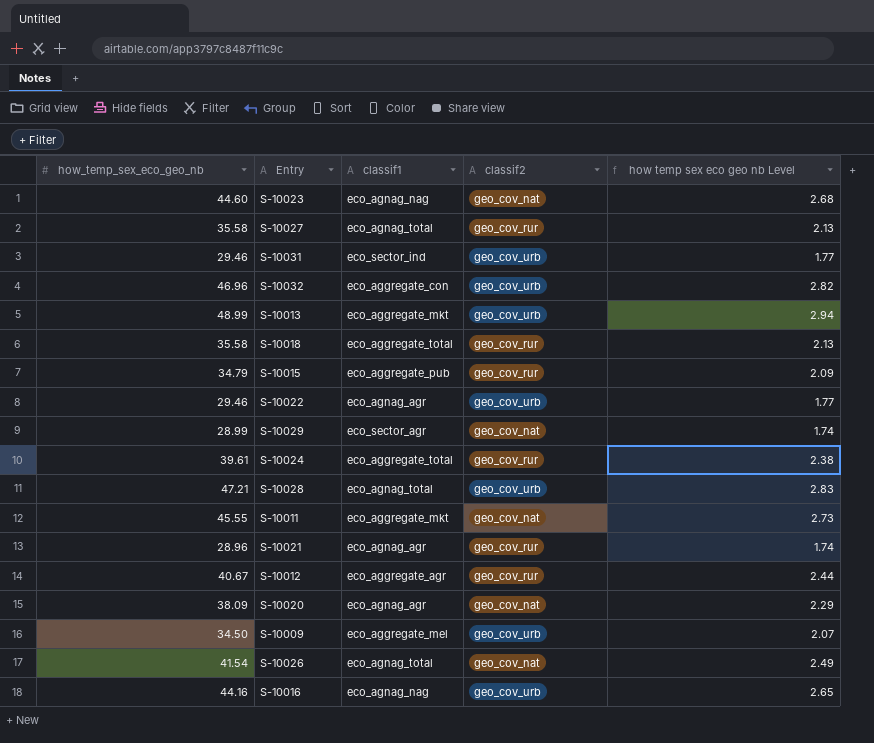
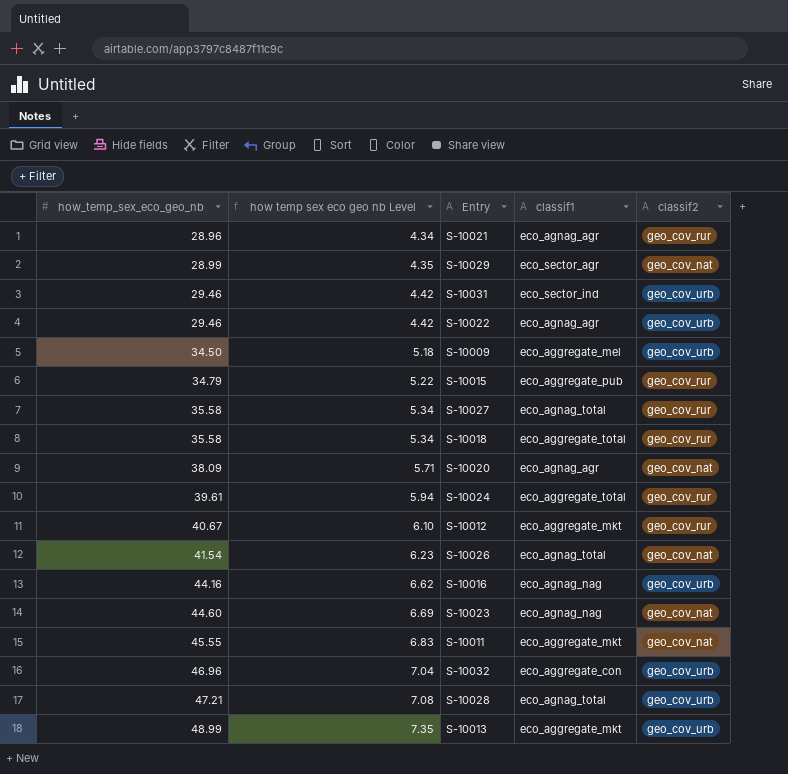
row order: none -> how_temp_sex_eco_geo_nb ascending
column how temp sex eco geo nb Level | formula: [how_temp_sex_eco_geo_nb] * 0.06 -> [how_temp_sex_eco_geo_nb] * 0.15
column how temp sex eco geo nb Level | position: 5 -> 2
S-10012 | classif1: eco_aggregate_agr -> eco_aggregate_mkt

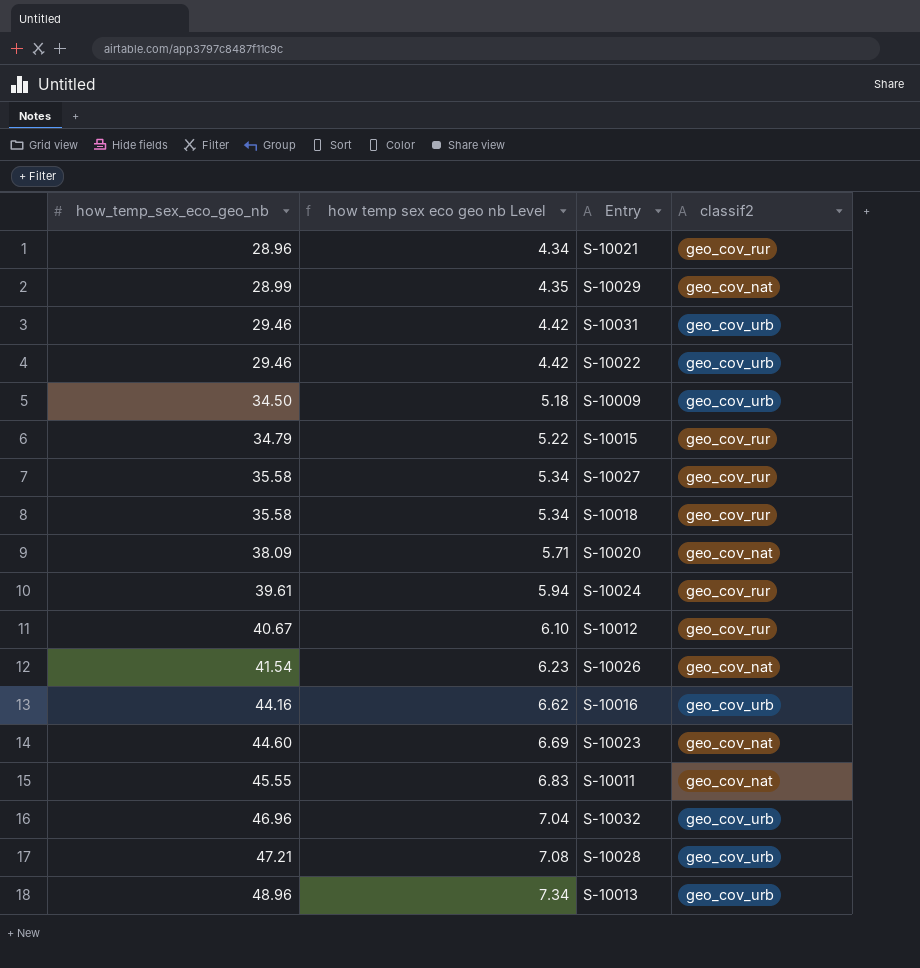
column classif1 | position: 4 -> none
S-10013 | how_temp_sex_eco_geo_nb: 48.99 -> 48.96
S-10013 | how temp sex eco geo nb Level: 7.35 -> 7.34

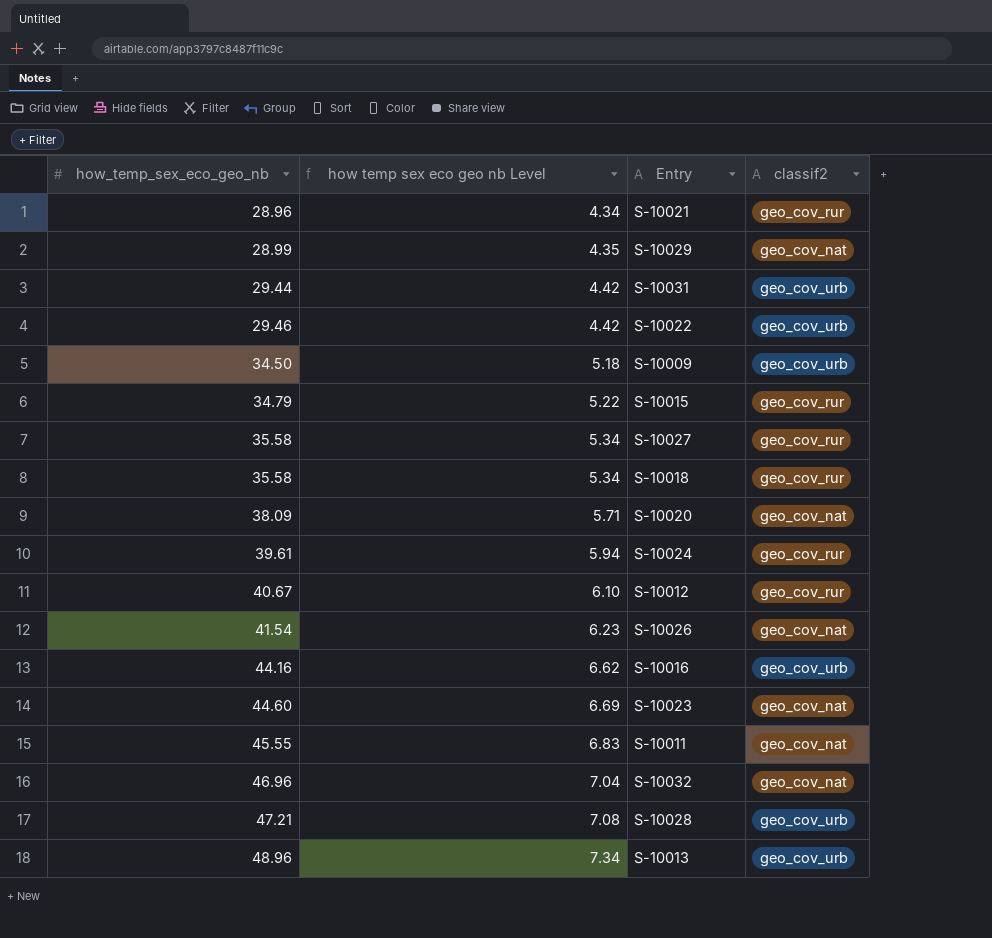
S-10031 | how_temp_sex_eco_geo_nb: 29.46 -> 29.44
S-10032 | classif2: geo_cov_urb -> geo_cov_nat

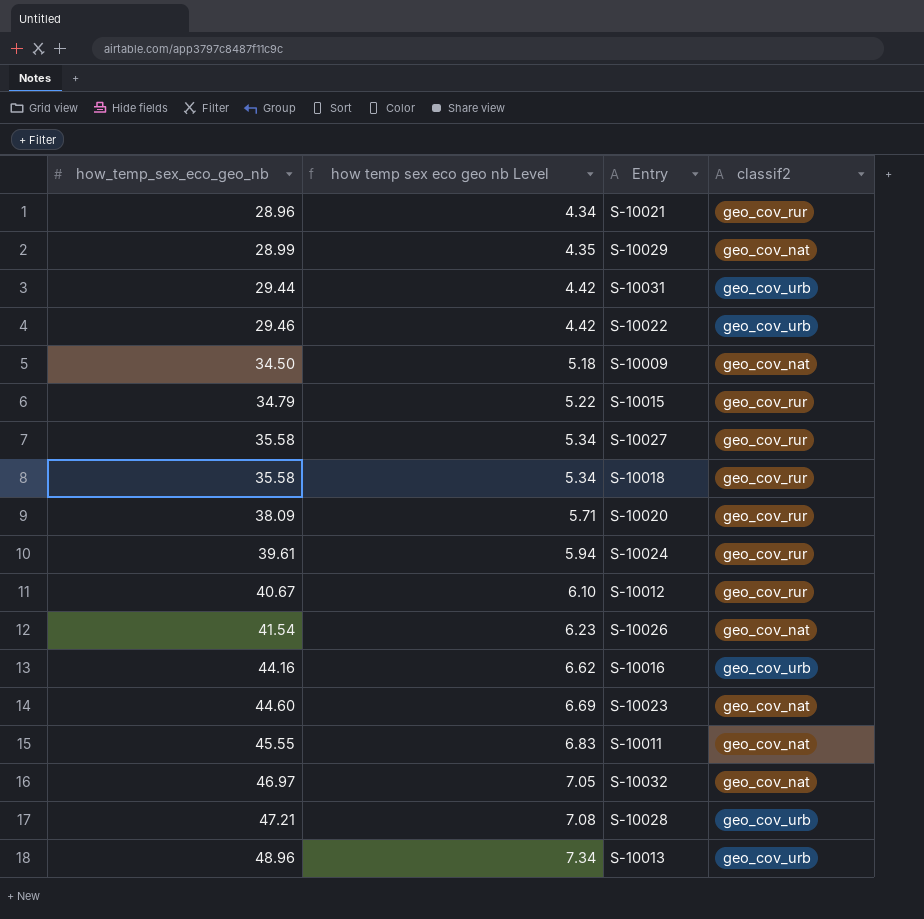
S-10009 | classif2: geo_cov_urb -> geo_cov_nat
S-10020 | classif2: geo_cov_nat -> geo_cov_rur
S-10032 | how_temp_sex_eco_geo_nb: 46.96 -> 46.97
S-10032 | how temp sex eco geo nb Level: 7.04 -> 7.05

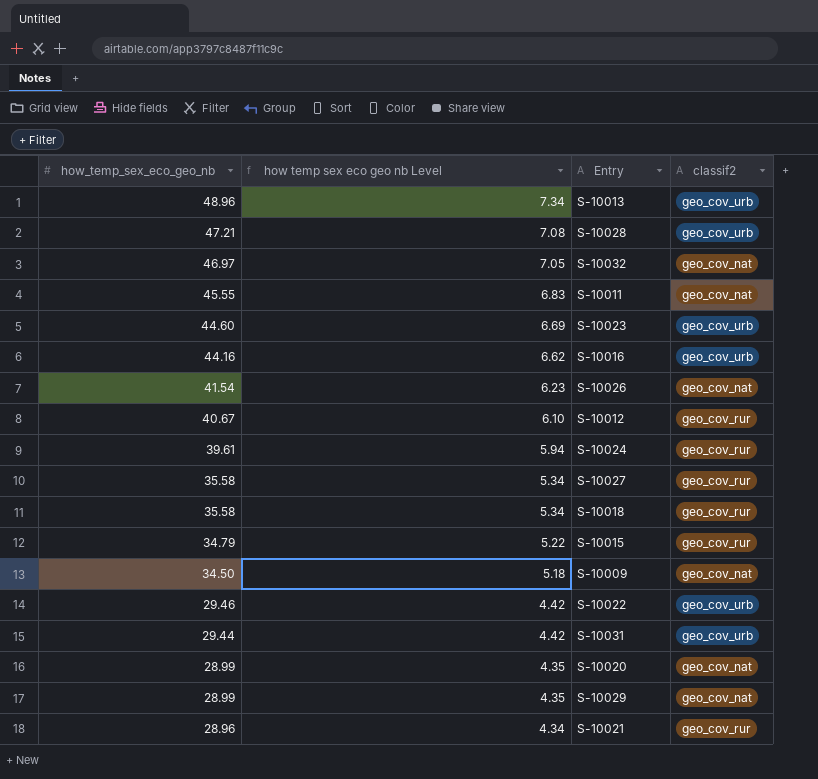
row order: how_temp_sex_eco_geo_nb ascending -> how_temp_sex_eco_geo_nb descending
S-10023 | classif2: geo_cov_nat -> geo_cov_urb
S-10020 | how_temp_sex_eco_geo_nb: 38.09 -> 28.99
S-10020 | how temp sex eco geo nb Level: 5.71 -> 4.35
S-10020 | classif2: geo_cov_rur -> geo_cov_nat

